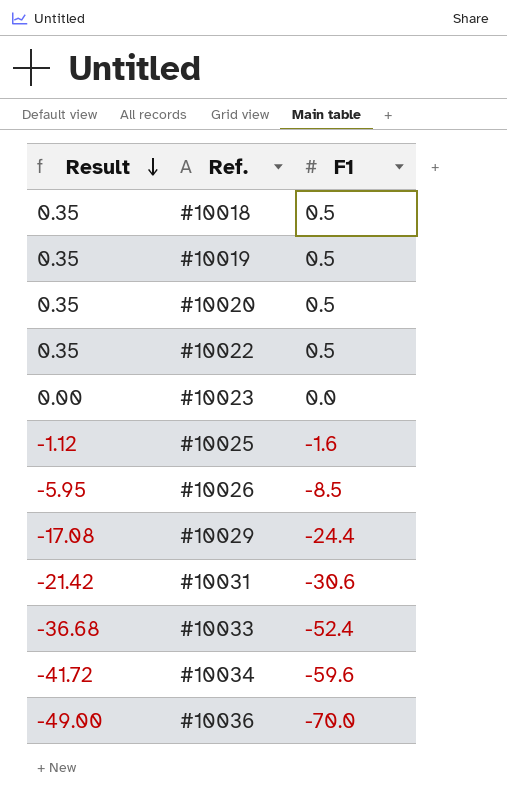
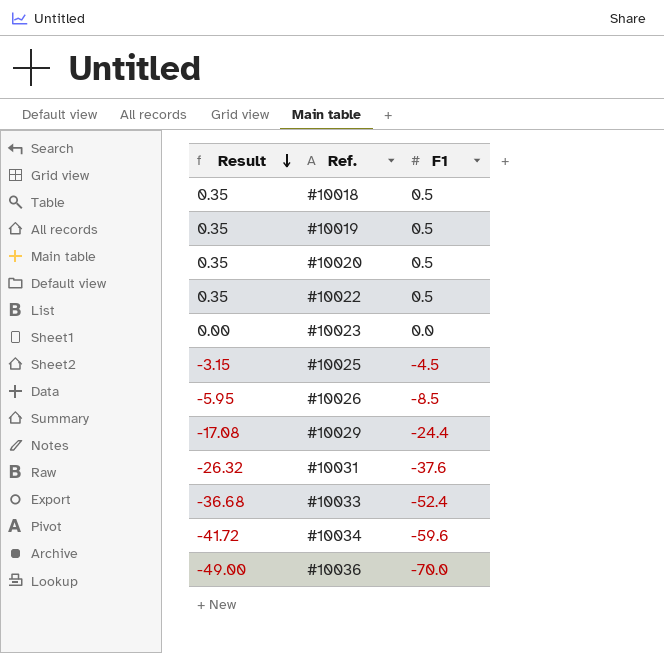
#10025 | Result: -1.12 -> -3.15
#10025 | F1: -1.6 -> -4.5
#10031 | Result: -21.42 -> -26.32
#10031 | F1: -30.6 -> -37.6

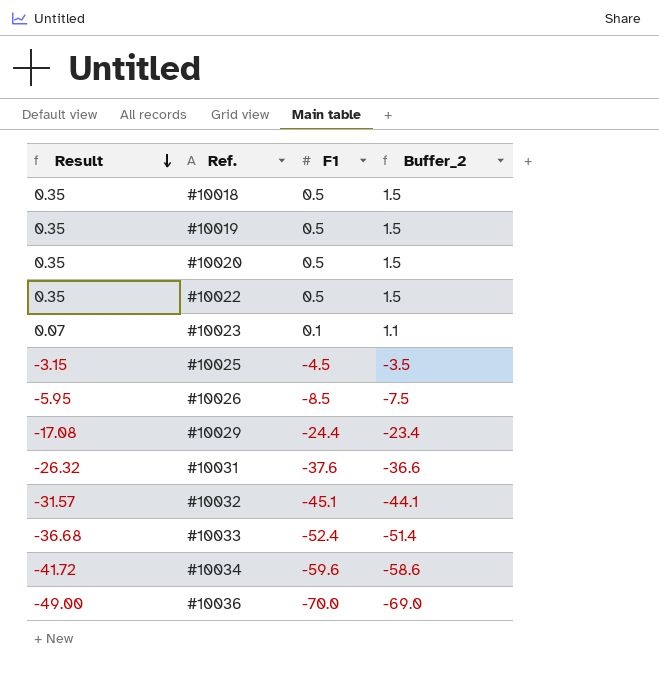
column Buffer_2 | formula: none -> [F1] + 1
#10023 | Result: 0.00 -> 0.07
#10023 | F1: 0.0 -> 0.1
row #10032: none -> -31.57 | -45.1 | -44.1

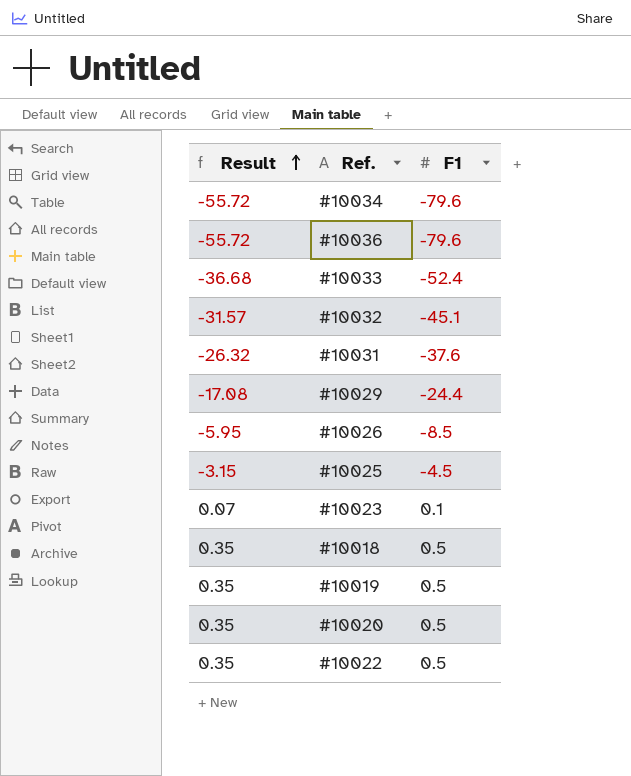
row order: Result descending -> Result ascending
column Buffer_2 | formula: [F1] + 1 -> none
#10034 | Result: -41.72 -> -55.72
#10034 | F1: -59.6 -> -79.6
#10036 | Result: -49.00 -> -55.72
#10036 | F1: -70.0 -> -79.6

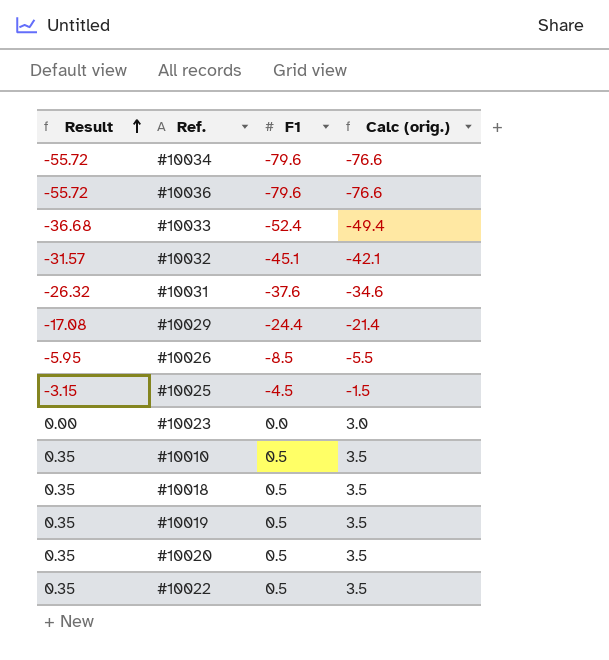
column Calc (orig.) | formula: none -> [F1] + 3
#10023 | Result: 0.07 -> 0.00
#10023 | F1: 0.1 -> 0.0
row #10010: none -> 0.35 | 0.5 | 3.5

